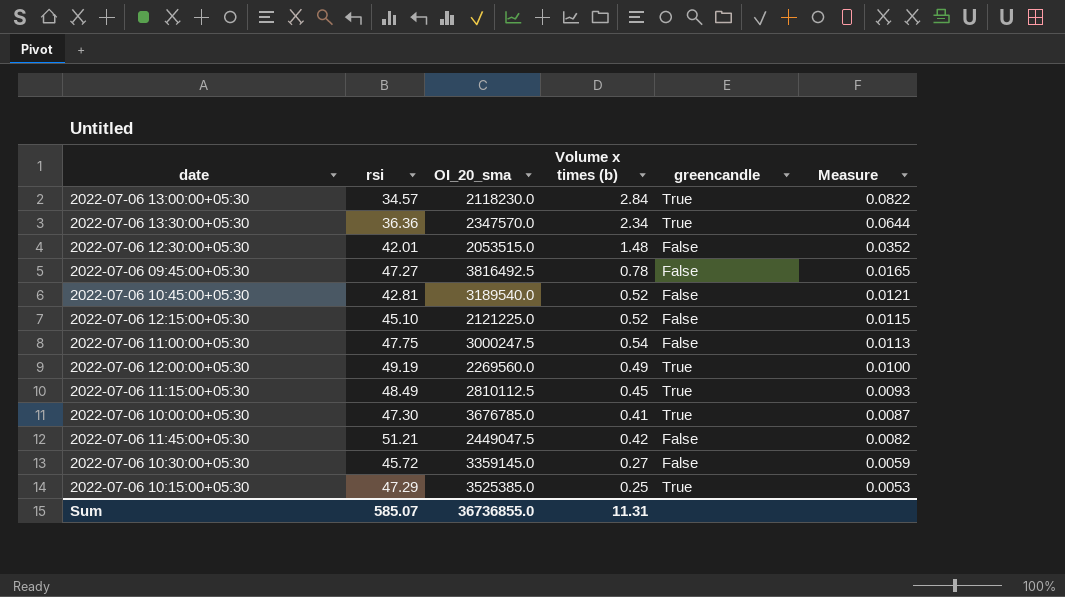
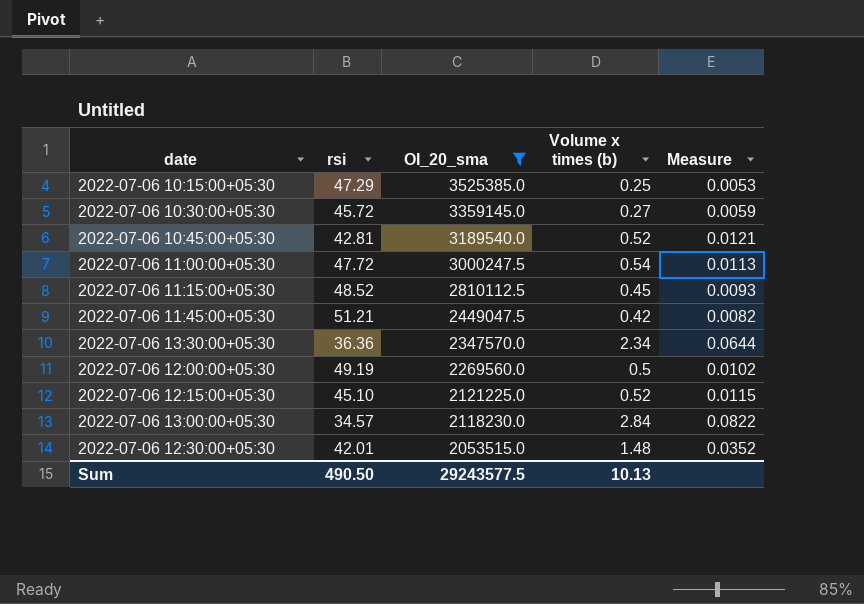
filter: none -> OI_20_sma <= 3525385.0
row order: Measure descending -> OI_20_sma descending
column greencandle | position: 5 -> none
2022-07-06 11:00:00+05:30 | rsi: 47.75 -> 47.72
2022-07-06 11:15:00+05:30 | rsi: 48.49 -> 48.52
2022-07-06 12:00:00+05:30 | Volume x times (b): 0.49 -> 0.5
2022-07-06 12:00:00+05:30 | Measure: 0.0100 -> 0.0102
Sum | rsi: 585.07 -> 490.50
Sum | OI_20_sma: 36736855.0 -> 29243577.5
Sum | Volume x times (b): 11.31 -> 10.13

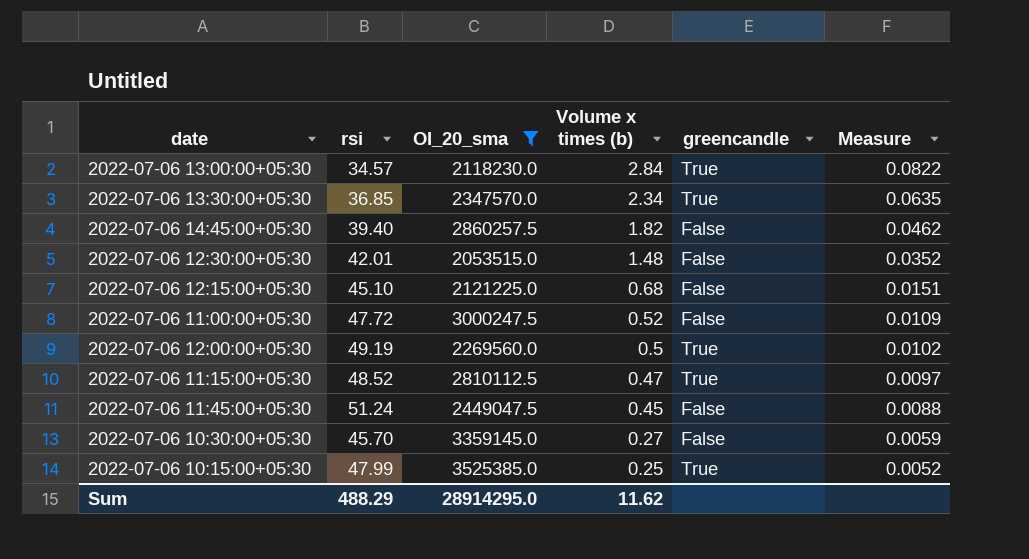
row order: OI_20_sma descending -> Volume x times (b) descending
column greencandle | position: none -> 5
row 2022-07-06 10:45:00+05:30: 42.81 | 3189540.0 | 0.52 | 0.0121 -> none
2022-07-06 13:30:00+05:30 | rsi: 36.36 -> 36.85
2022-07-06 13:30:00+05:30 | Measure: 0.0644 -> 0.0635
row 2022-07-06 14:45:00+05:30: none -> 39.40 | 2860257.5 | 1.82 | False | 0.0462
2022-07-06 12:15:00+05:30 | Volume x times (b): 0.52 -> 0.68
2022-07-06 12:15:00+05:30 | Measure: 0.0115 -> 0.0151
2022-07-06 11:00:00+05:30 | Volume x times (b): 0.54 -> 0.52
2022-07-06 11:00:00+05:30 | Measure: 0.0113 -> 0.0109
2022-07-06 11:15:00+05:30 | Volume x times (b): 0.45 -> 0.47
2022-07-06 11:15:00+05:30 | Measure: 0.0093 -> 0.0097
2022-07-06 11:45:00+05:30 | rsi: 51.21 -> 51.24
2022-07-06 11:45:00+05:30 | Volume x times (b): 0.42 -> 0.45
2022-07-06 11:45:00+05:30 | Measure: 0.0082 -> 0.0088
2022-07-06 10:30:00+05:30 | rsi: 45.72 -> 45.70
2022-07-06 10:15:00+05:30 | rsi: 47.29 -> 47.99
2022-07-06 10:15:00+05:30 | Measure: 0.0053 -> 0.0052
Sum | rsi: 490.50 -> 488.29
Sum | OI_20_sma: 29243577.5 -> 28914295.0
Sum | Volume x times (b): 10.13 -> 11.62

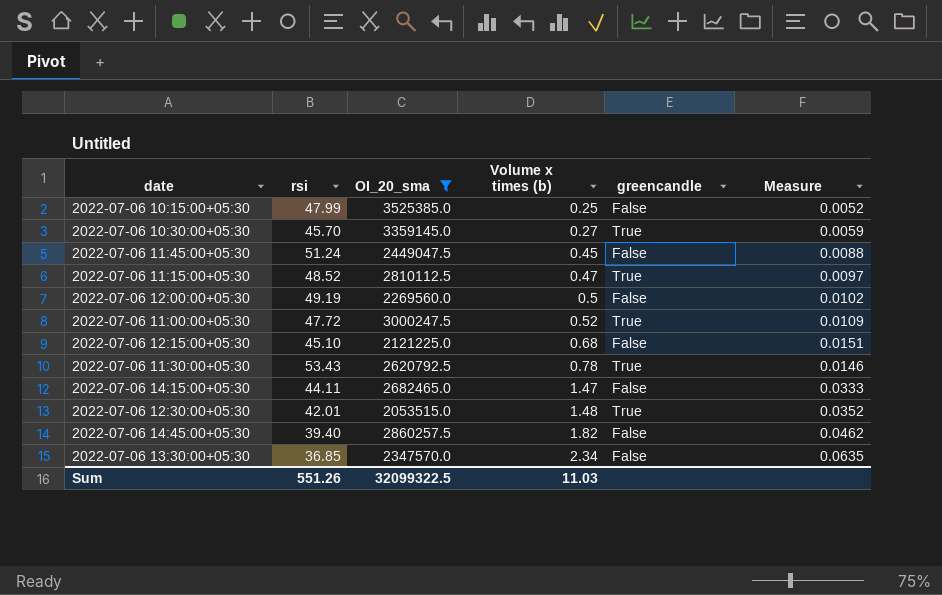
row order: Volume x times (b) descending -> Volume x times (b) ascending
row 2022-07-06 13:00:00+05:30: 34.57 | 2118230.0 | 2.84 | True | 0.0822 -> none
2022-07-06 10:15:00+05:30 | greencandle: True -> False
2022-07-06 10:30:00+05:30 | greencandle: False -> True
2022-07-06 12:00:00+05:30 | greencandle: True -> False
2022-07-06 11:00:00+05:30 | greencandle: False -> True
row 2022-07-06 11:30:00+05:30: none -> 53.43 | 2620792.5 | 0.78 | True | 0.0146
row 2022-07-06 14:15:00+05:30: none -> 44.11 | 2682465.0 | 1.47 | False | 0.0333
2022-07-06 12:30:00+05:30 | greencandle: False -> True
2022-07-06 13:30:00+05:30 | greencandle: True -> False
Sum | rsi: 488.29 -> 551.26
Sum | OI_20_sma: 28914295.0 -> 32099322.5
Sum | Volume x times (b): 11.62 -> 11.03

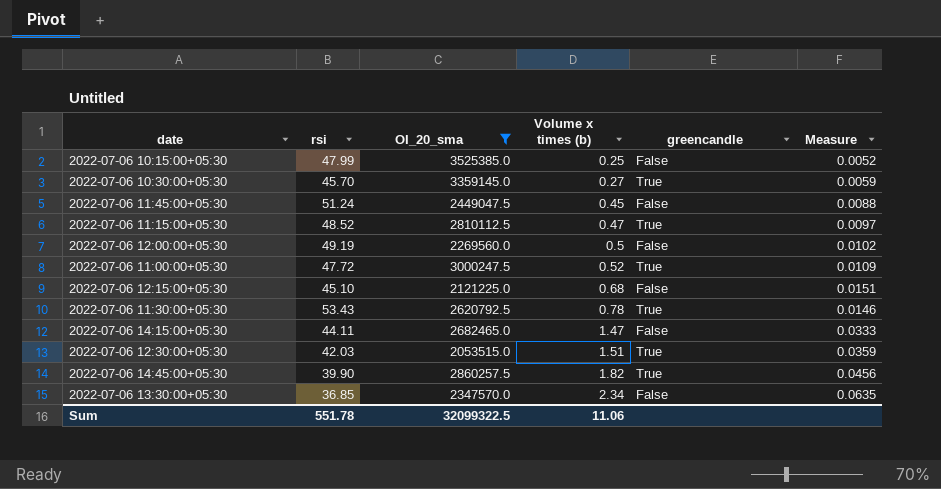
2022-07-06 12:30:00+05:30 | rsi: 42.01 -> 42.03
2022-07-06 12:30:00+05:30 | Volume x times (b): 1.48 -> 1.51
2022-07-06 12:30:00+05:30 | Measure: 0.0352 -> 0.0359
2022-07-06 14:45:00+05:30 | rsi: 39.40 -> 39.90
2022-07-06 14:45:00+05:30 | greencandle: False -> True
2022-07-06 14:45:00+05:30 | Measure: 0.0462 -> 0.0456
Sum | rsi: 551.26 -> 551.78
Sum | Volume x times (b): 11.03 -> 11.06

